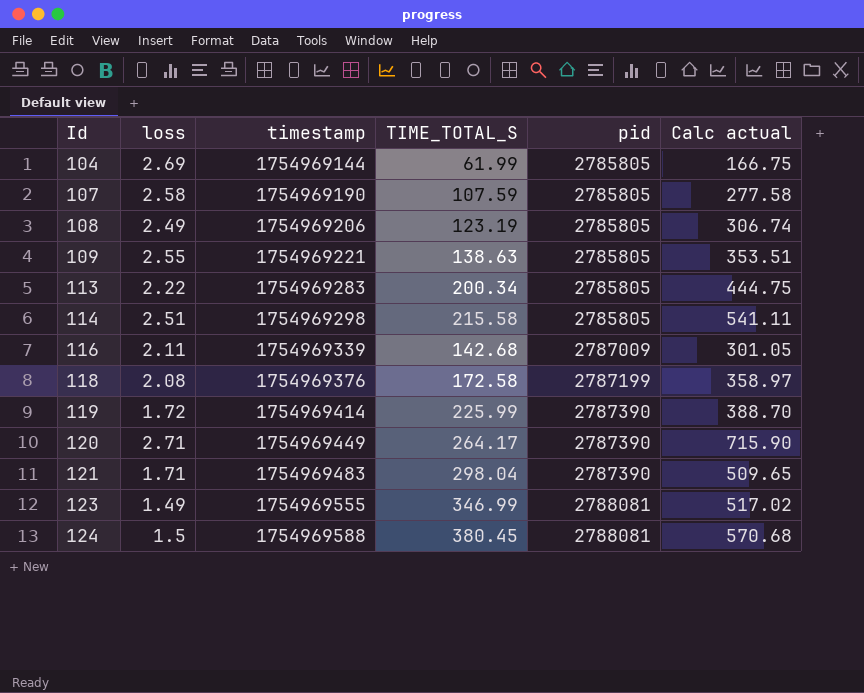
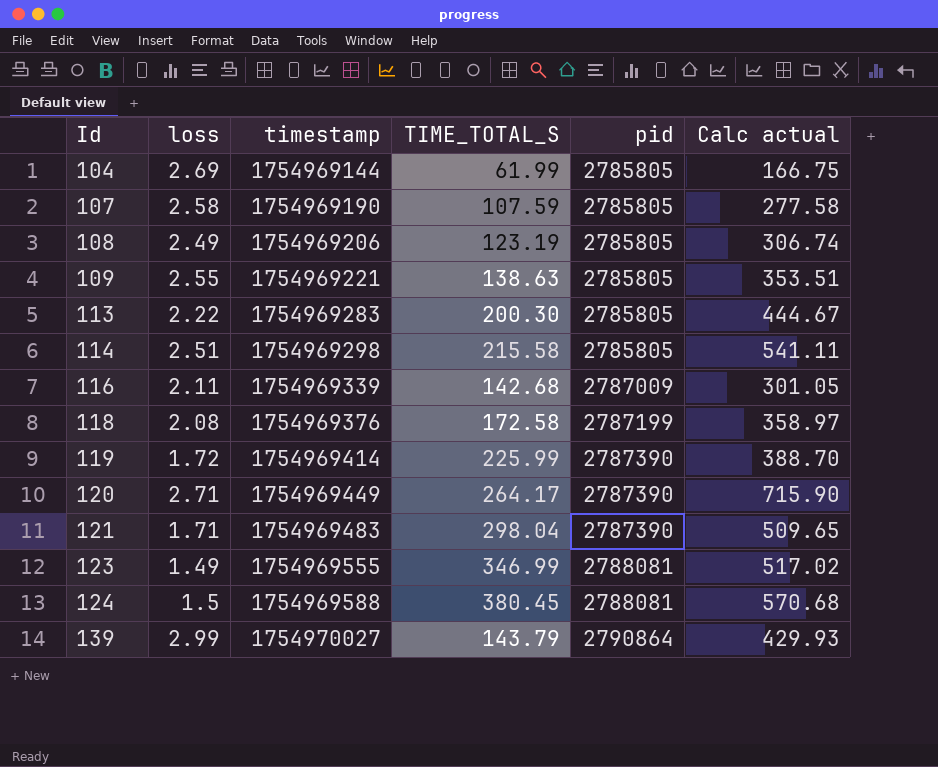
113 | TIME_TOTAL_S: 200.34 -> 200.30
113 | Calc actual: 444.75 -> 444.67
row 139: none -> 2.99 | 1754970027 | 143.79 | 2790864 | 429.93

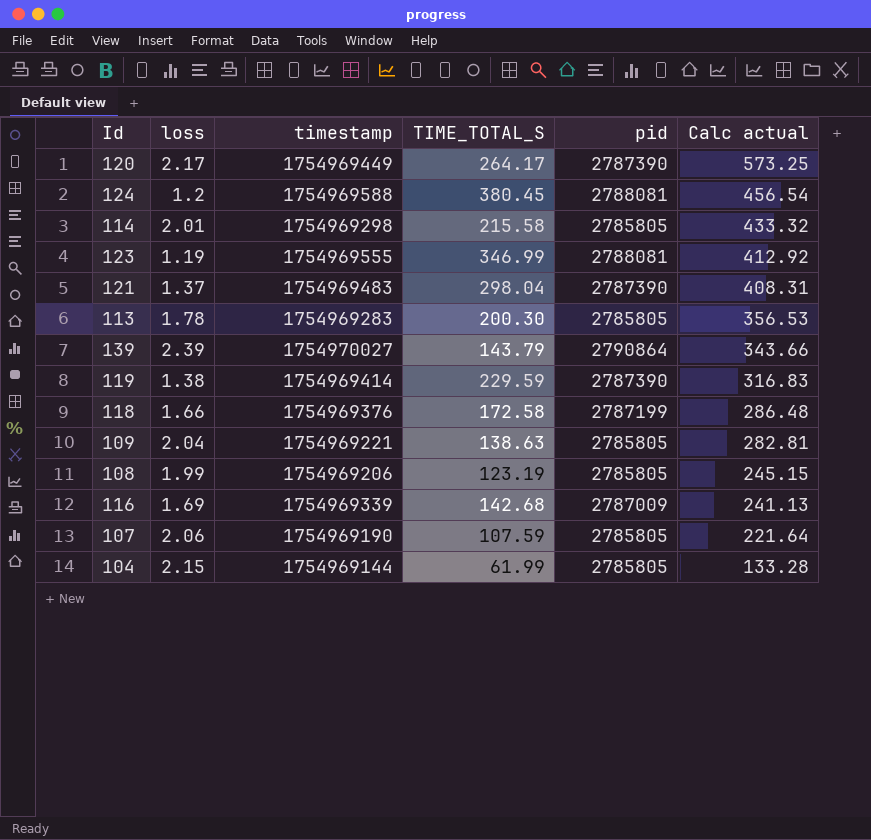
row order: Id ascending -> Calc actual descending
120 | loss: 2.71 -> 2.17
120 | Calc actual: 715.90 -> 573.25
124 | loss: 1.5 -> 1.2
124 | Calc actual: 570.68 -> 456.54
114 | loss: 2.51 -> 2.01
114 | Calc actual: 541.11 -> 433.32
123 | loss: 1.49 -> 1.19
123 | Calc actual: 517.02 -> 412.92
121 | loss: 1.71 -> 1.37
121 | Calc actual: 509.65 -> 408.31
113 | loss: 2.22 -> 1.78
113 | Calc actual: 444.67 -> 356.53
139 | loss: 2.99 -> 2.39
139 | Calc actual: 429.93 -> 343.66
119 | loss: 1.72 -> 1.38
119 | TIME_TOTAL_S: 225.99 -> 229.59
119 | Calc actual: 388.70 -> 316.83
118 | loss: 2.08 -> 1.66
118 | Calc actual: 358.97 -> 286.48
109 | loss: 2.55 -> 2.04
109 | Calc actual: 353.51 -> 282.81
108 | loss: 2.49 -> 1.99
108 | Calc actual: 306.74 -> 245.15
116 | loss: 2.11 -> 1.69
116 | Calc actual: 301.05 -> 241.13
107 | loss: 2.58 -> 2.06
107 | Calc actual: 277.58 -> 221.64
104 | loss: 2.69 -> 2.15
104 | Calc actual: 166.75 -> 133.28

